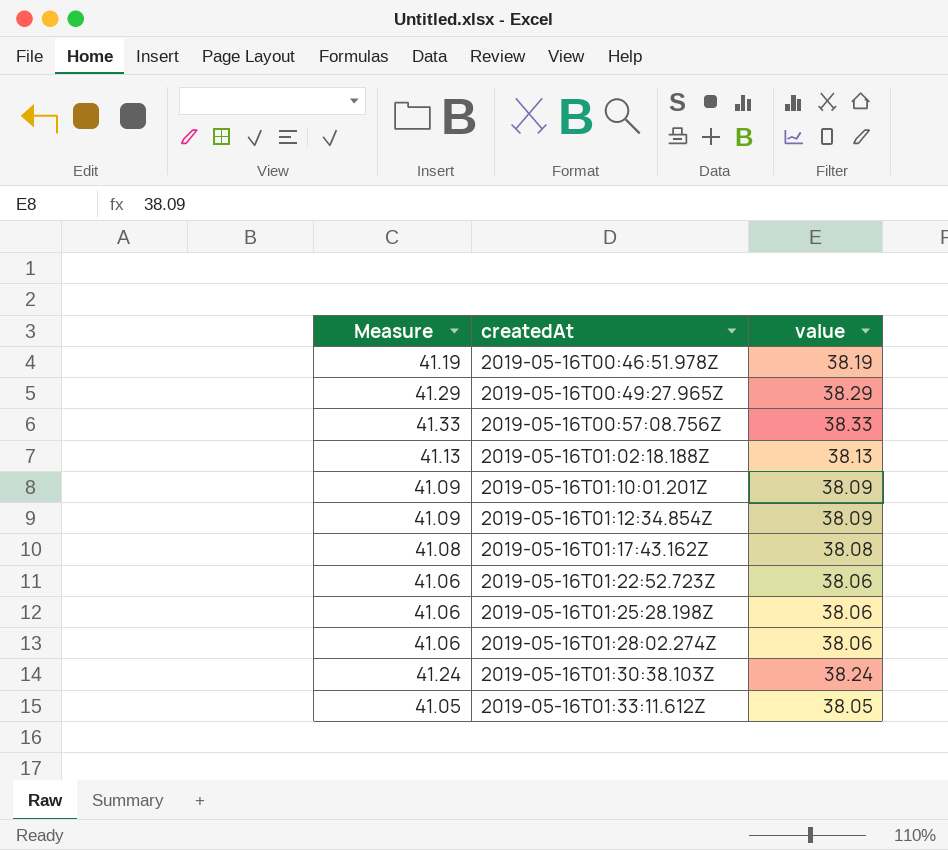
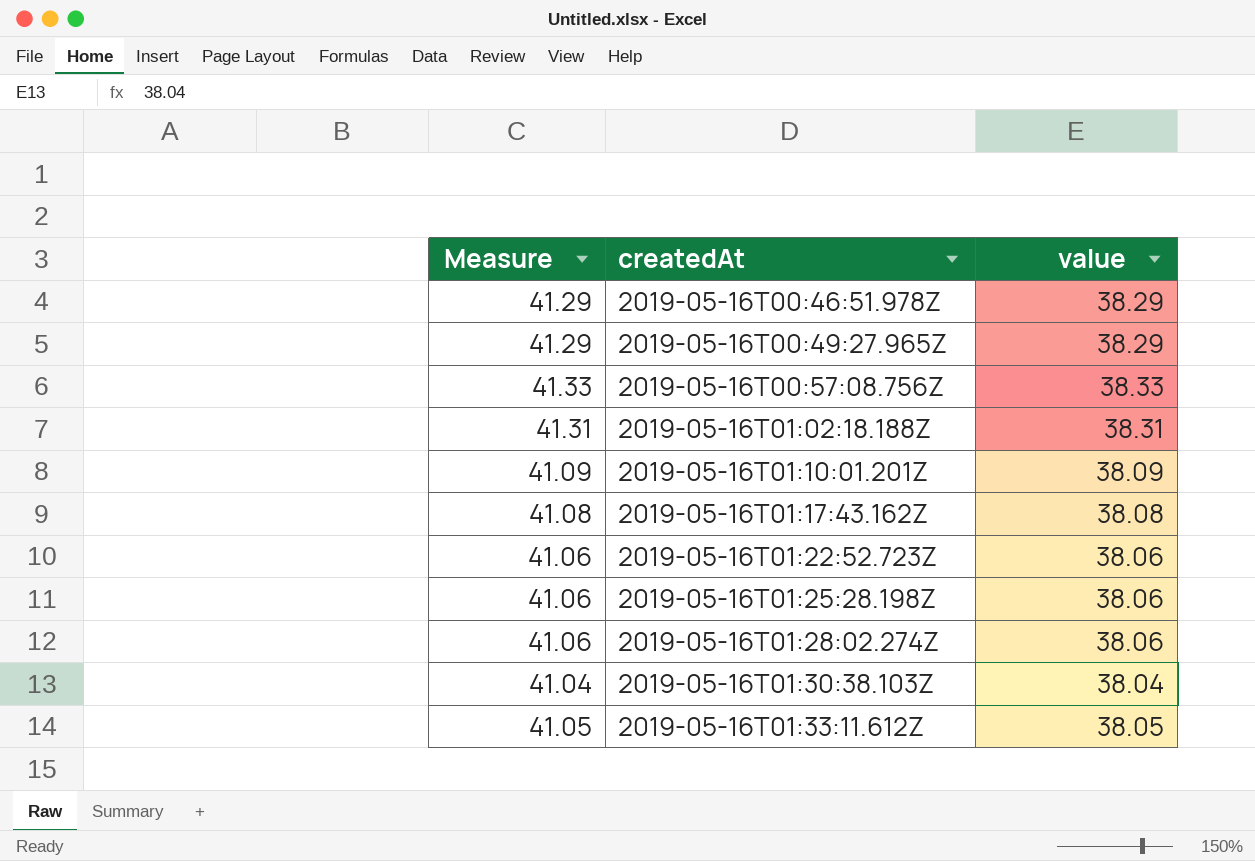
row 2019-05-16T01:12:34.854Z: 41.09 | 38.09 -> none
2019-05-16T00:46:51.978Z | Measure: 41.19 -> 41.29
2019-05-16T00:46:51.978Z | value: 38.19 -> 38.29
2019-05-16T01:02:18.188Z | Measure: 41.13 -> 41.31
2019-05-16T01:02:18.188Z | value: 38.13 -> 38.31
2019-05-16T01:30:38.103Z | Measure: 41.24 -> 41.04
2019-05-16T01:30:38.103Z | value: 38.24 -> 38.04

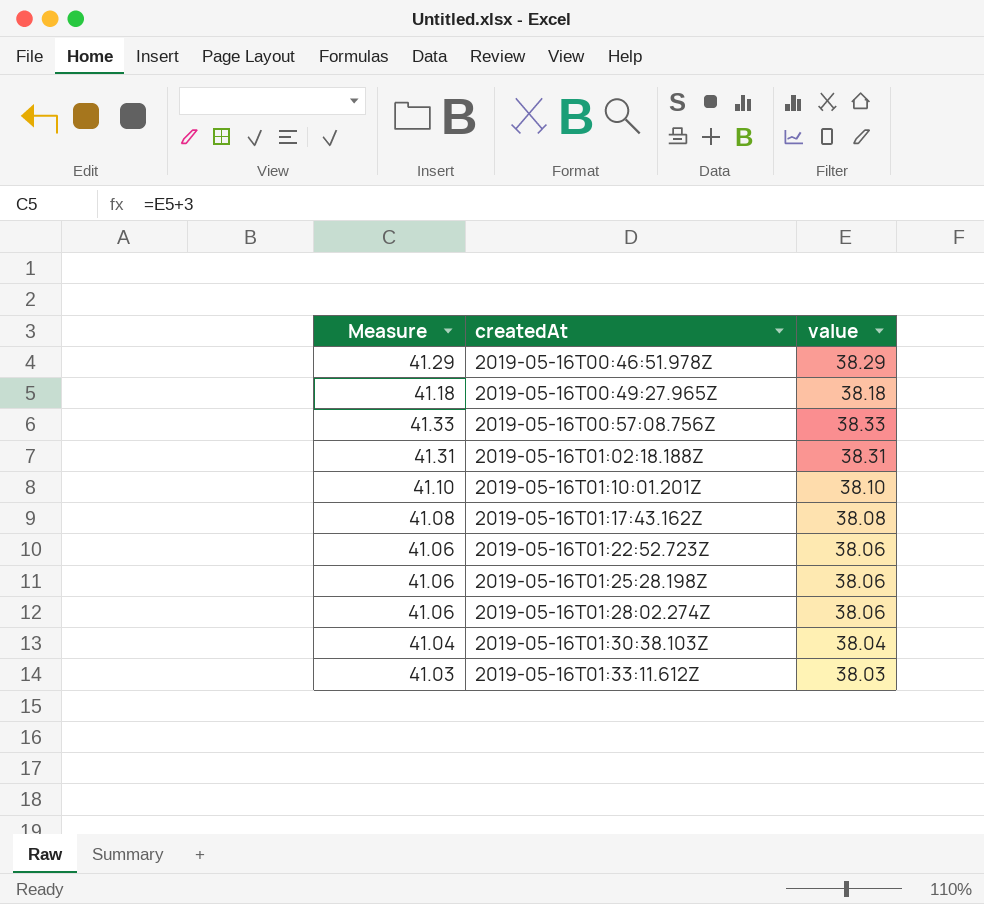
2019-05-16T00:49:27.965Z | Measure: 41.29 -> 41.18
2019-05-16T00:49:27.965Z | value: 38.29 -> 38.18
2019-05-16T01:10:01.201Z | Measure: 41.09 -> 41.10
2019-05-16T01:10:01.201Z | value: 38.09 -> 38.10
2019-05-16T01:33:11.612Z | Measure: 41.05 -> 41.03
2019-05-16T01:33:11.612Z | value: 38.05 -> 38.03

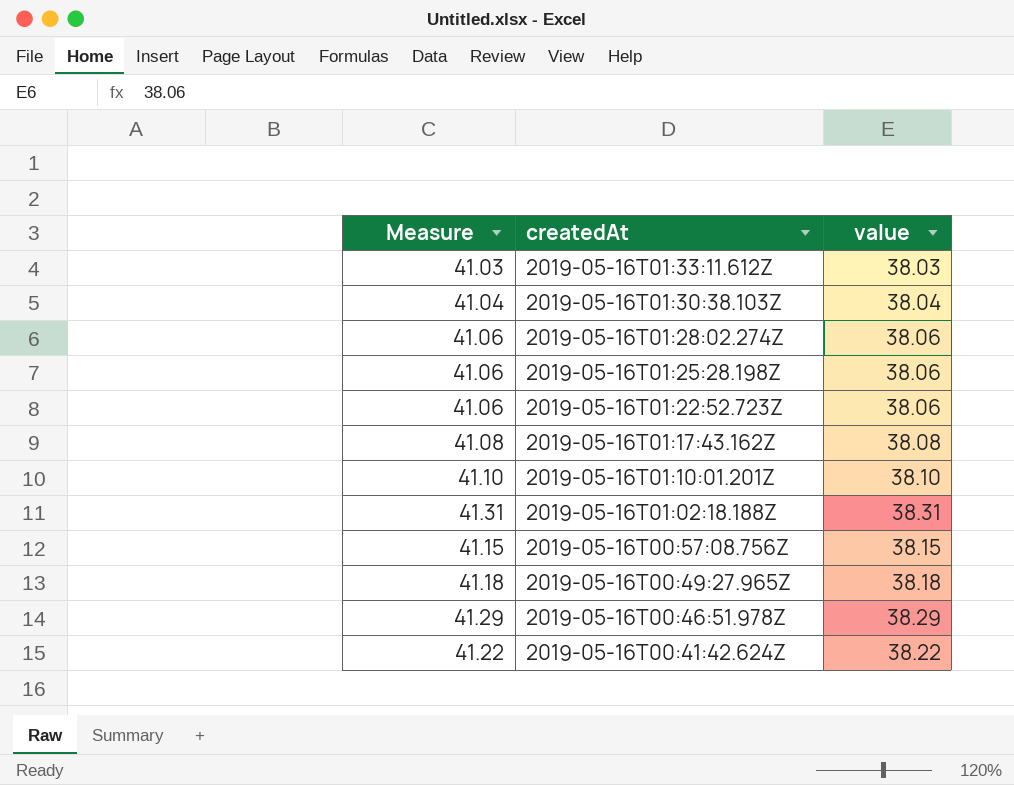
row order: createdAt ascending -> createdAt descending
2019-05-16T00:57:08.756Z | Measure: 41.33 -> 41.15
2019-05-16T00:57:08.756Z | value: 38.33 -> 38.15
row 2019-05-16T00:41:42.624Z: none -> 41.22 | 38.22

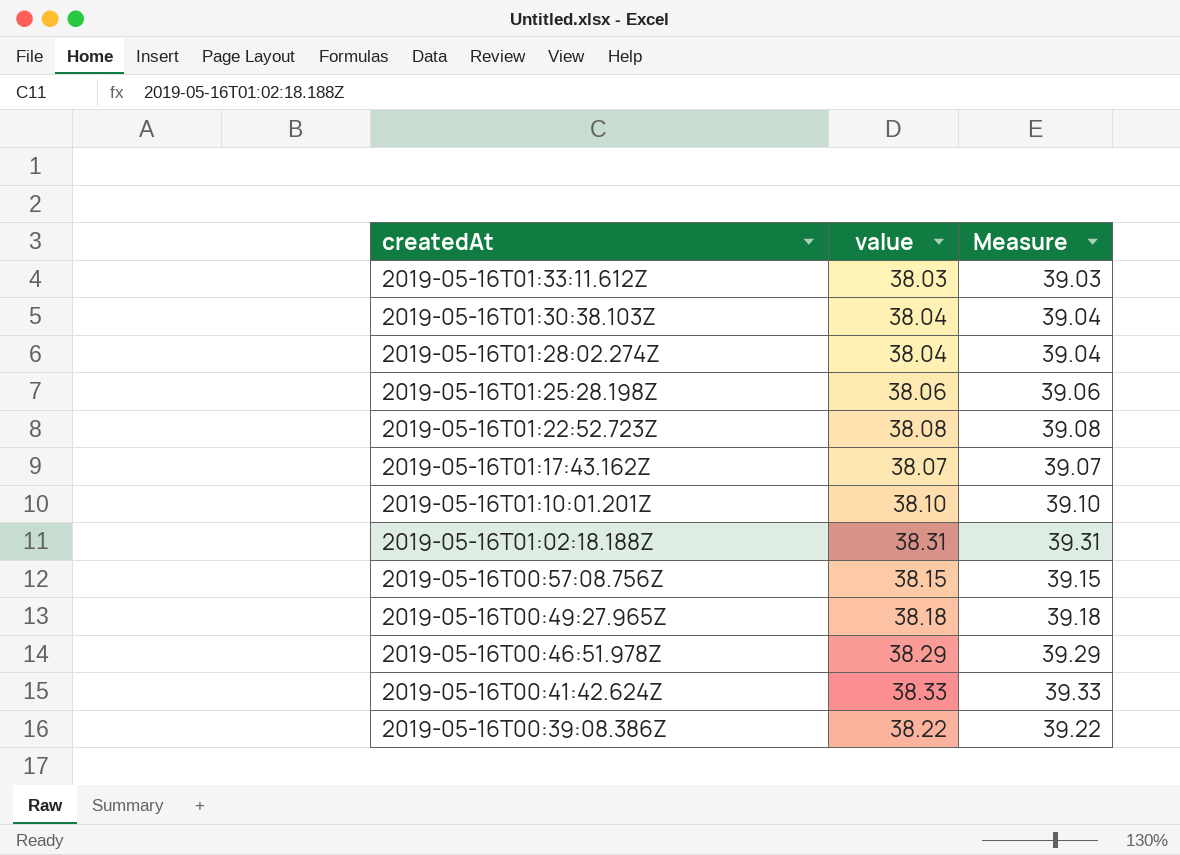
column Measure | formula: [value] + 3 -> [value] + 1
column Measure | position: 1 -> 3
2019-05-16T01:28:02.274Z | value: 38.06 -> 38.04
2019-05-16T01:22:52.723Z | value: 38.06 -> 38.08
2019-05-16T01:17:43.162Z | value: 38.08 -> 38.07
2019-05-16T00:41:42.624Z | value: 38.22 -> 38.33
row 2019-05-16T00:39:08.386Z: none -> 38.22 | 39.22

